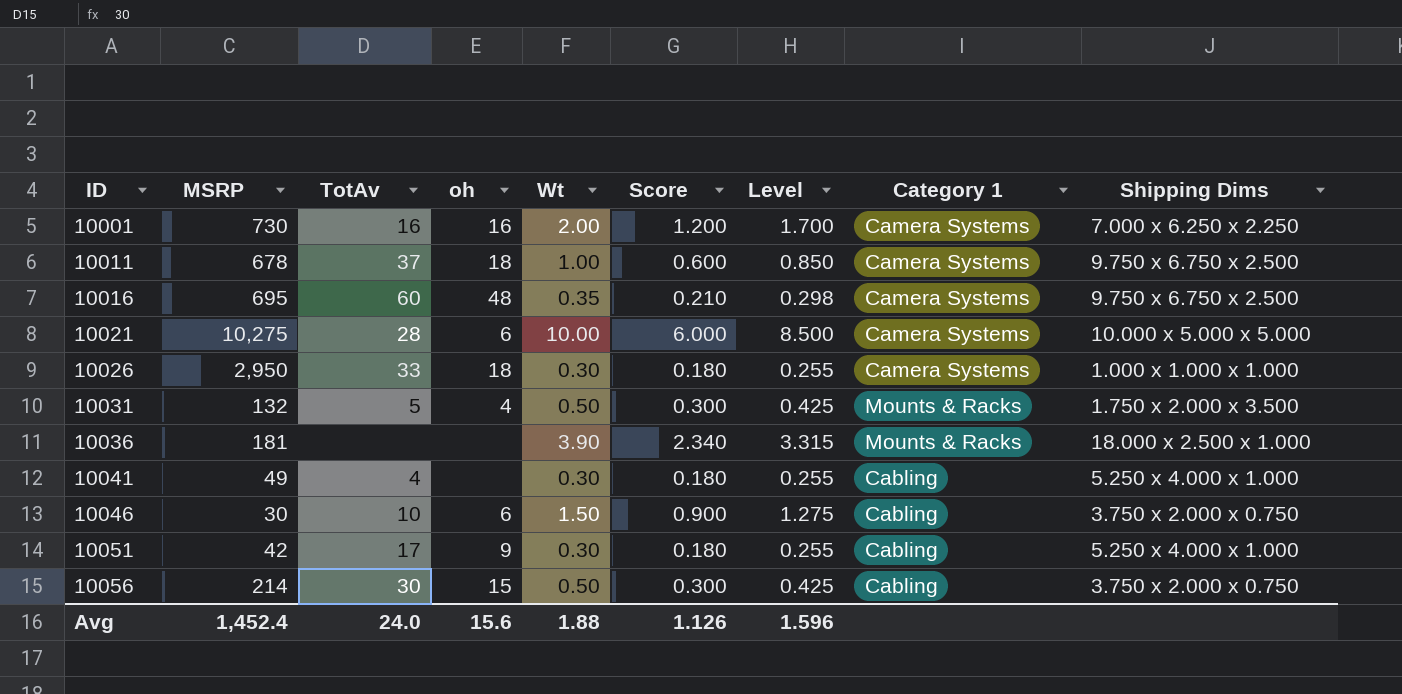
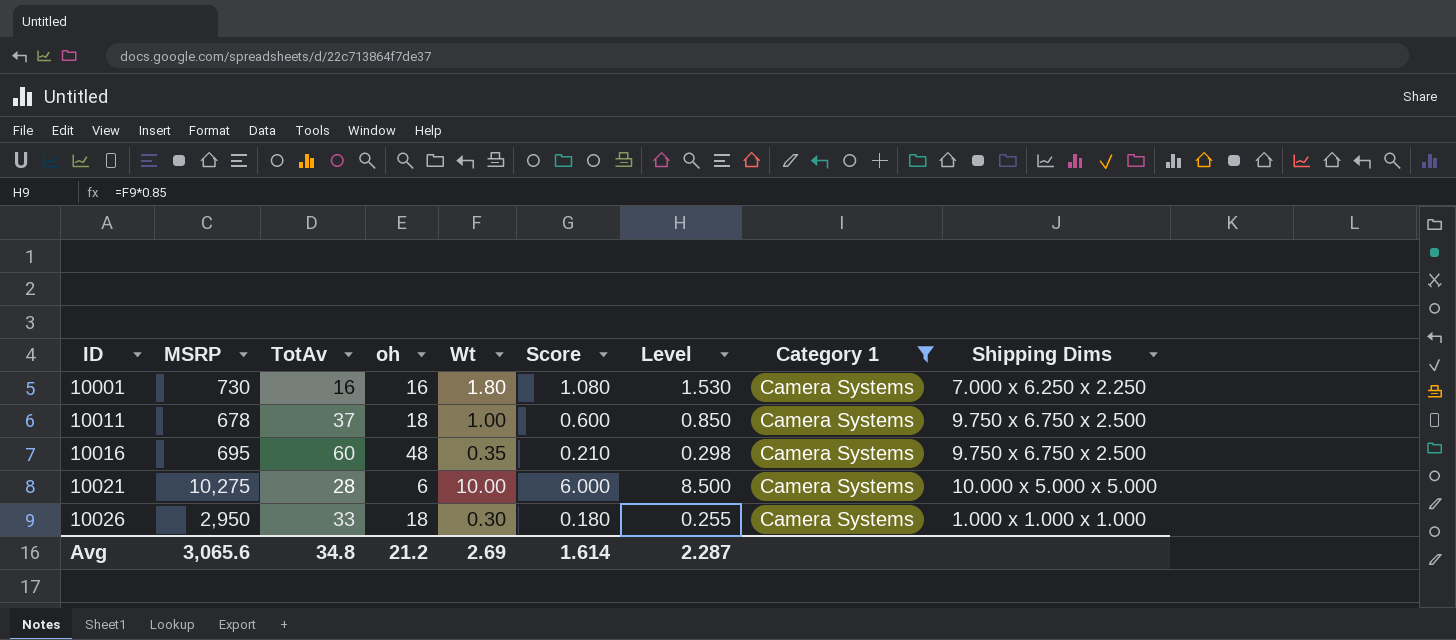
filter: none -> Category 1 = Camera Systems
10001 | Wt: 2.00 -> 1.80
10001 | Score: 1.200 -> 1.080
10001 | Level: 1.700 -> 1.530
Avg | MSRP: 1,452.4 -> 3,065.6
Avg | TotAv: 24.0 -> 34.8
Avg | oh: 15.6 -> 21.2
Avg | Wt: 1.88 -> 2.69
Avg | Score: 1.126 -> 1.614
Avg | Level: 1.596 -> 2.287

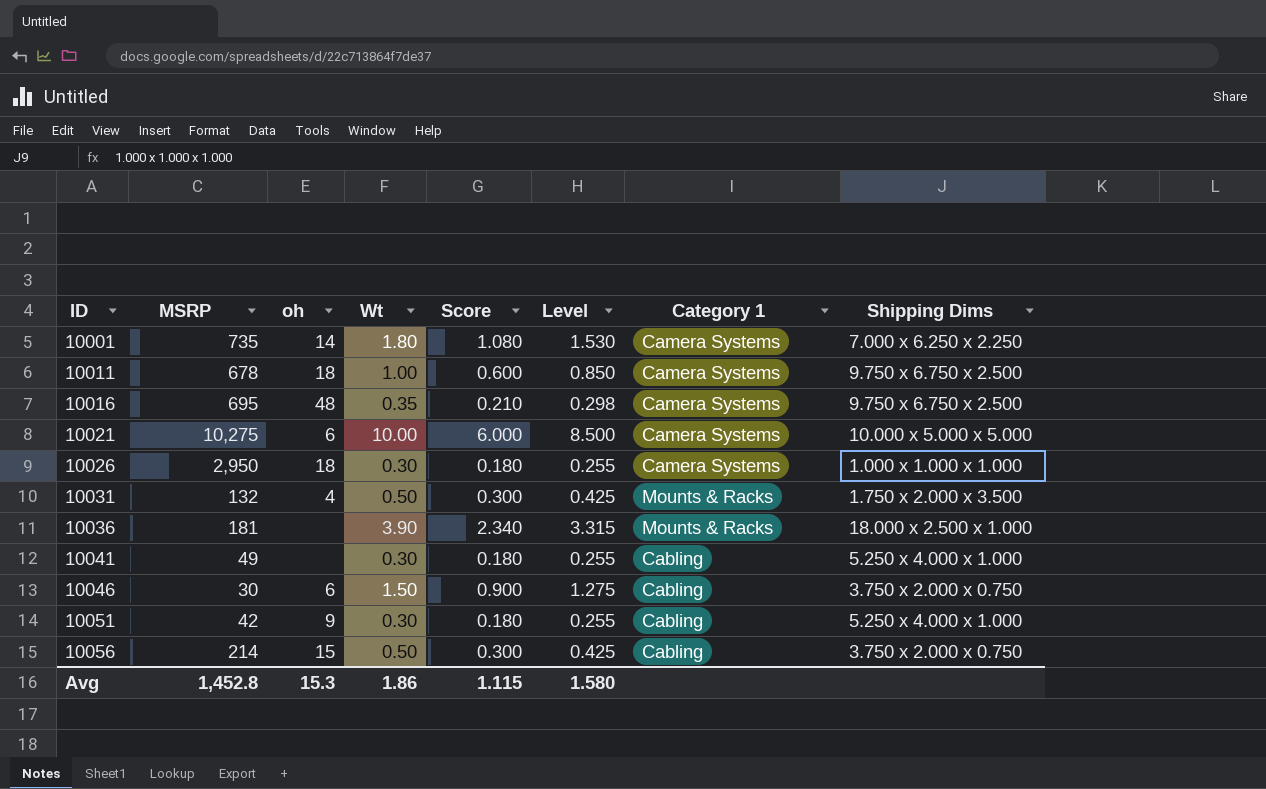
filter: Category 1 = Camera Systems -> none
column TotAv | position: 3 -> none
10001 | MSRP: 730 -> 735
10001 | oh: 16 -> 14
Avg | MSRP: 3,065.6 -> 1,452.8
Avg | oh: 21.2 -> 15.3
Avg | Wt: 2.69 -> 1.86
Avg | Score: 1.614 -> 1.115
Avg | Level: 2.287 -> 1.580

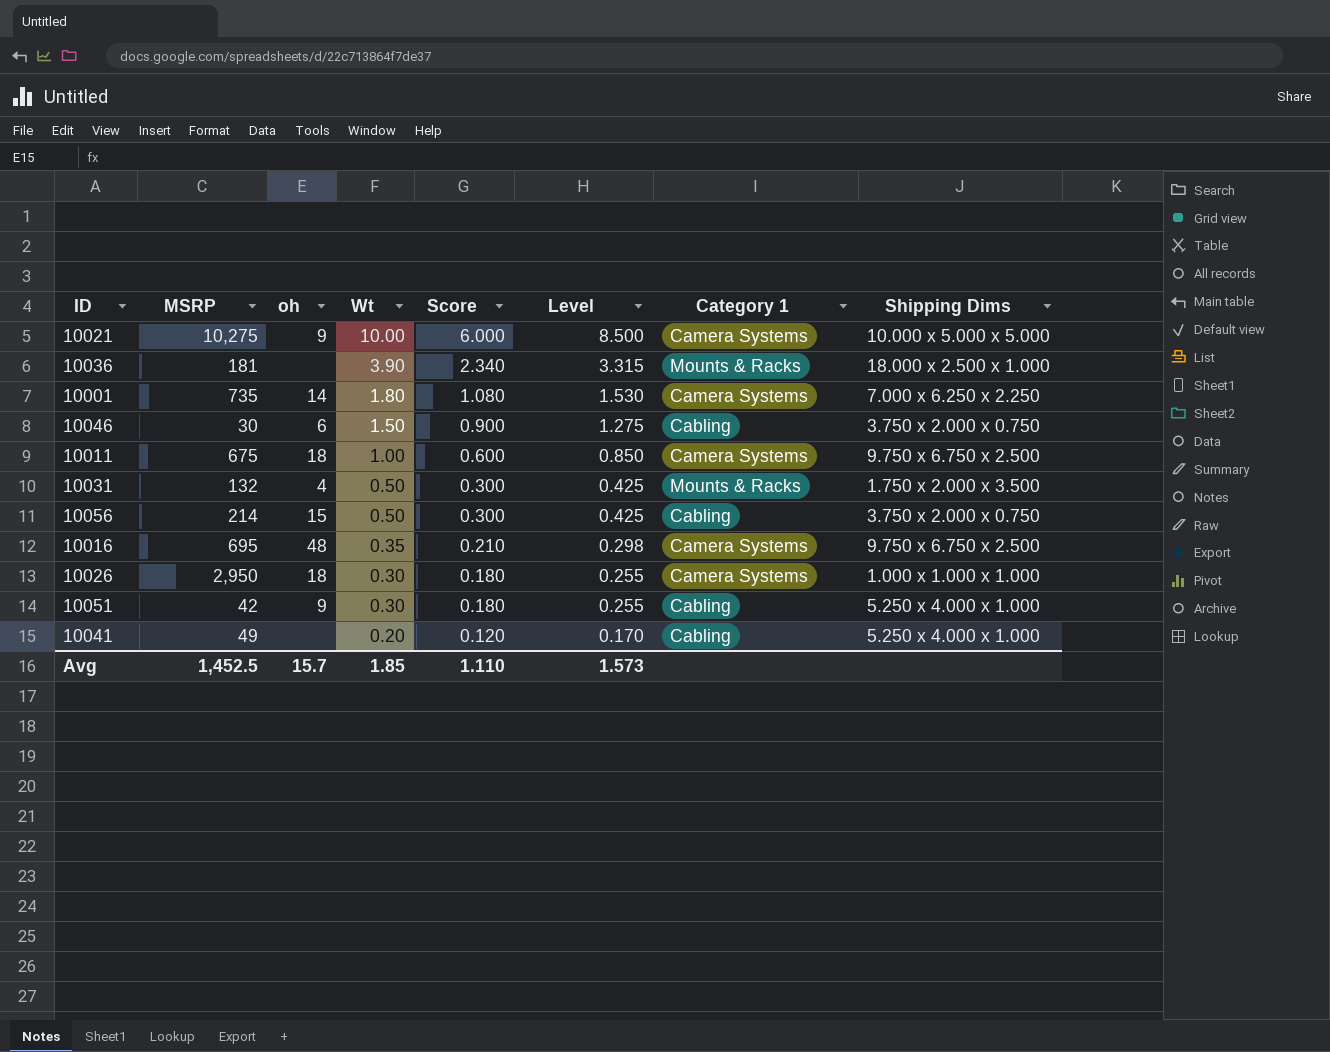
row order: ID ascending -> Wt descending
10021 | oh: 6 -> 9
10011 | MSRP: 678 -> 675
10041 | Wt: 0.30 -> 0.20
10041 | Score: 0.180 -> 0.120
10041 | Level: 0.255 -> 0.170
Avg | MSRP: 1,452.8 -> 1,452.5
Avg | oh: 15.3 -> 15.7
Avg | Wt: 1.86 -> 1.85
Avg | Score: 1.115 -> 1.110
Avg | Level: 1.580 -> 1.573

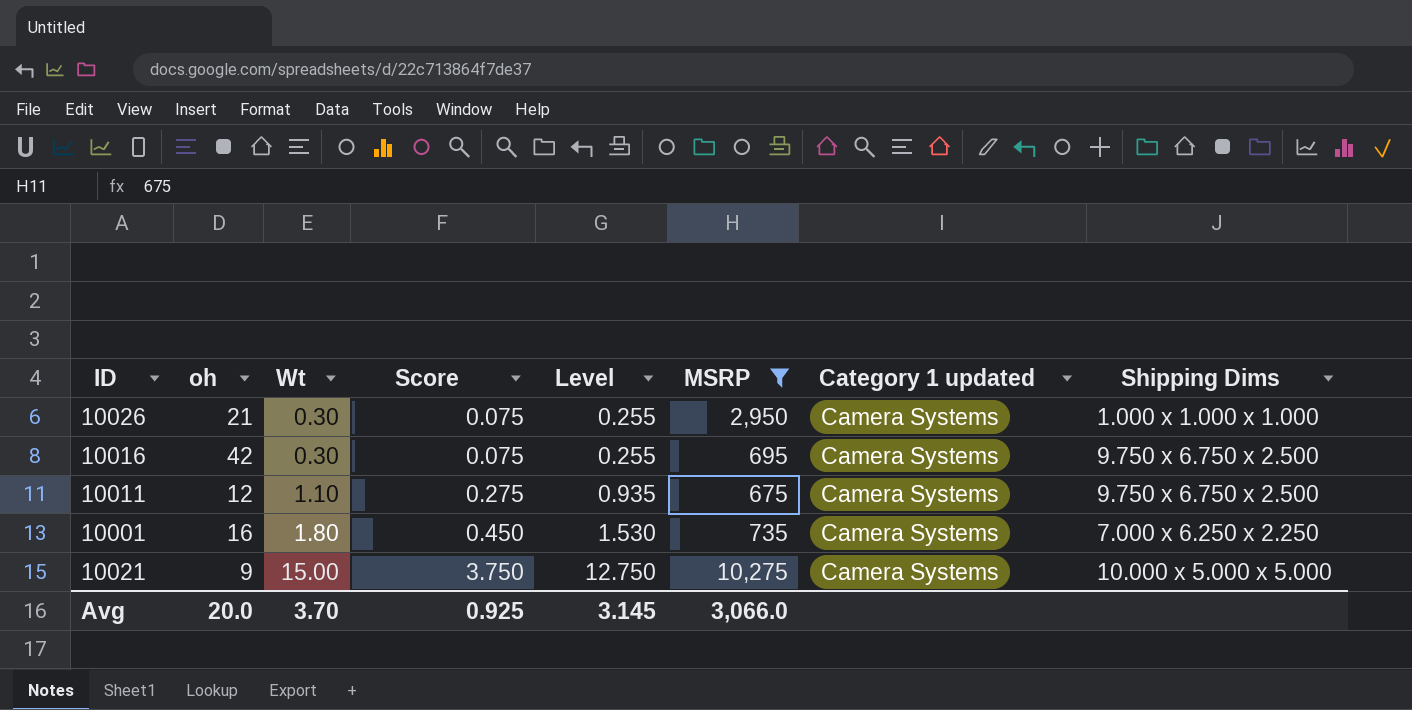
filter: none -> MSRP >= 675
row order: Wt descending -> Wt ascending
column Score | formula: [Wt] * 0.6 -> [Wt] * 0.25
column MSRP | position: 2 -> 6
column name: Category 1 -> Category 1 updated
10026 | oh: 18 -> 21
10016 | oh: 48 -> 42
10016 | Wt: 0.35 -> 0.30
10016 | Level: 0.298 -> 0.255
10011 | oh: 18 -> 12
10011 | Wt: 1.00 -> 1.10
10011 | Level: 0.850 -> 0.935
10001 | oh: 14 -> 16
10021 | Wt: 10.00 -> 15.00
10021 | Level: 8.500 -> 12.750
Avg | oh: 15.7 -> 20.0
Avg | Wt: 1.85 -> 3.70
Avg | Score: 1.110 -> 0.925
Avg | Level: 1.573 -> 3.145
Avg | MSRP: 1,452.5 -> 3,066.0

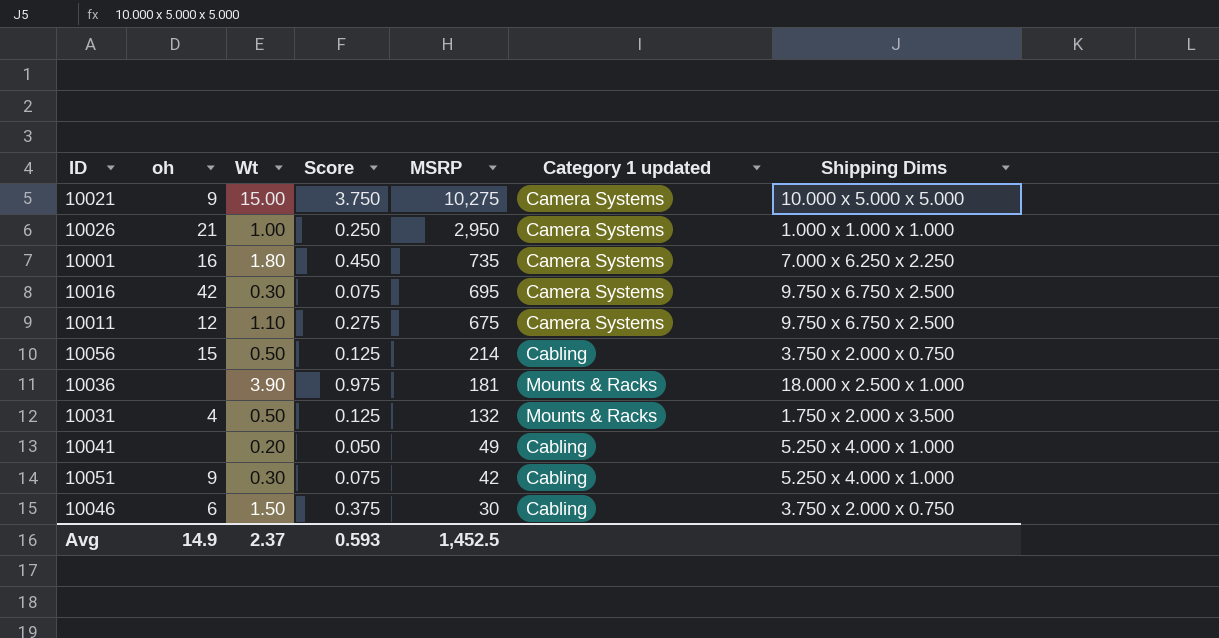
filter: MSRP >= 675 -> none
row order: Wt ascending -> MSRP descending
column Level | formula: [Wt] * 0.85 -> none
10026 | Wt: 0.30 -> 1.00
10026 | Score: 0.075 -> 0.250
Avg | oh: 20.0 -> 14.9
Avg | Wt: 3.70 -> 2.37
Avg | Score: 0.925 -> 0.593
Avg | MSRP: 3,066.0 -> 1,452.5

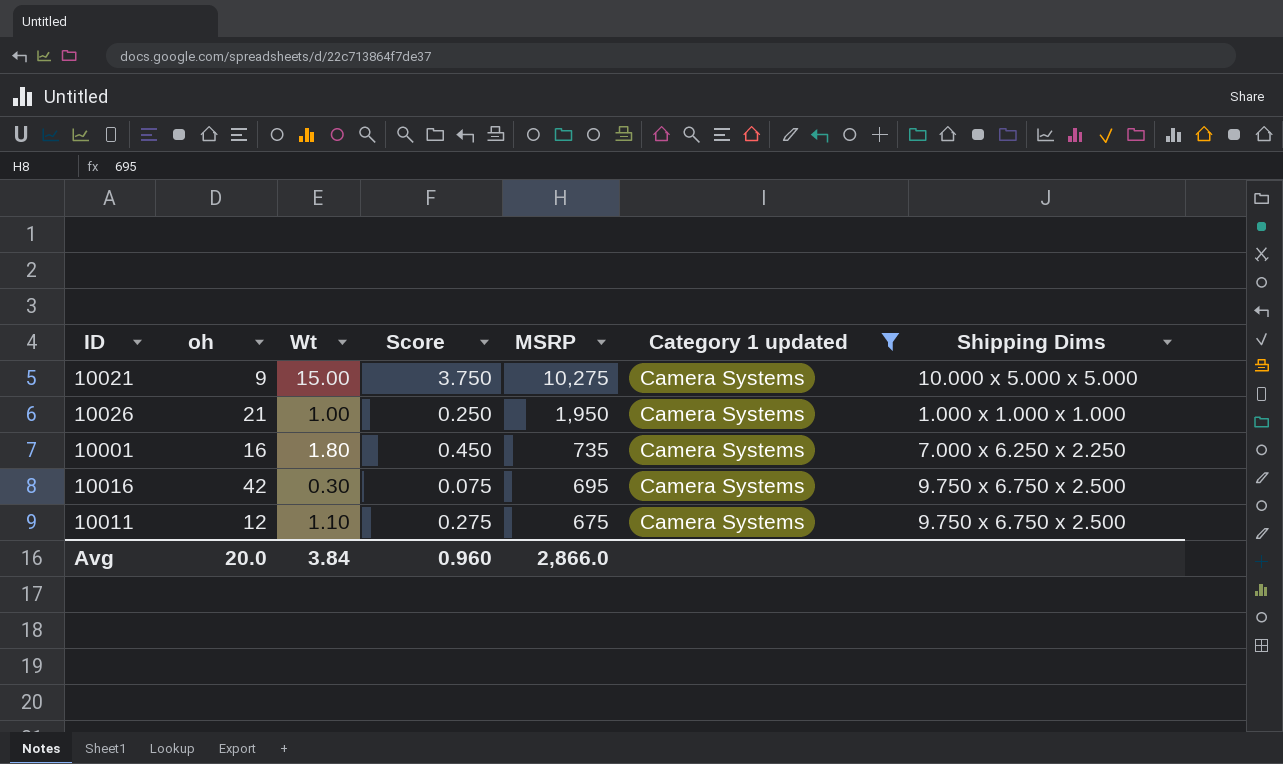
filter: none -> Category 1 updated = Camera Systems
10026 | MSRP: 2,950 -> 1,950
Avg | oh: 14.9 -> 20.0
Avg | Wt: 2.37 -> 3.84
Avg | Score: 0.593 -> 0.960
Avg | MSRP: 1,452.5 -> 2,866.0

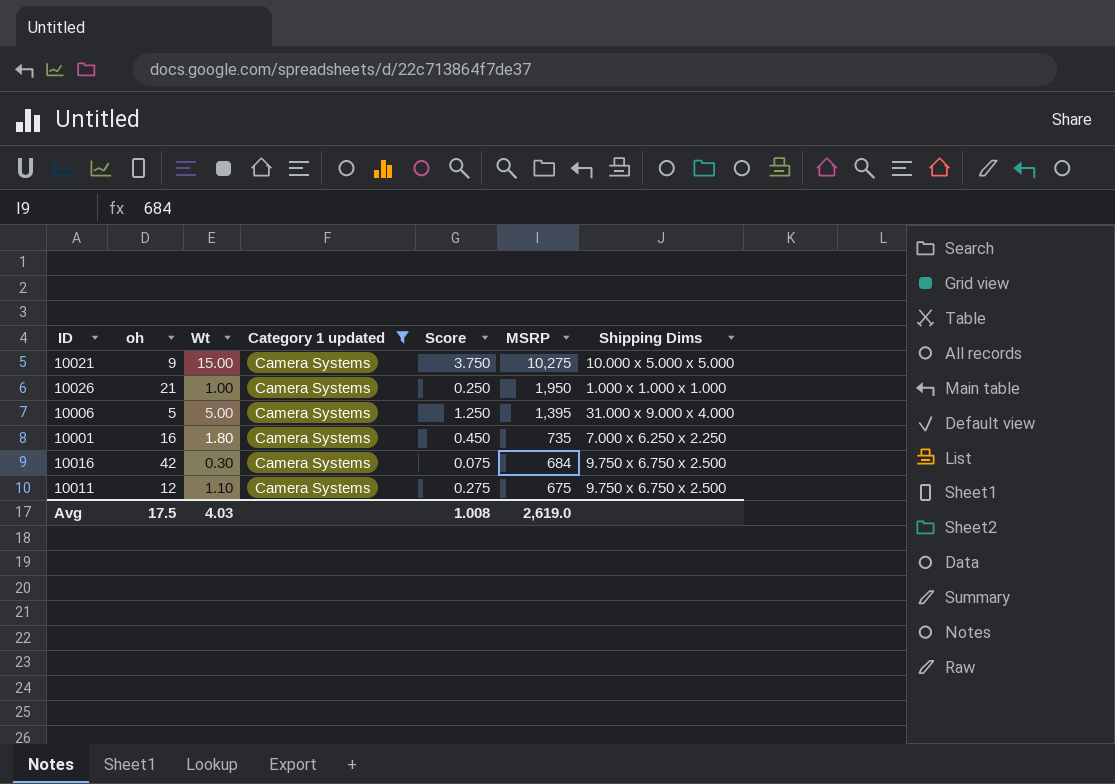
column Category 1 updated | position: 6 -> 4
row 10006: none -> 5 | 5.00 | Camera Systems | 1.250 | 1,395 | 31.000 x 9.000 x 4.000
10016 | MSRP: 695 -> 684
Avg | oh: 20.0 -> 17.5
Avg | Wt: 3.84 -> 4.03
Avg | Score: 0.960 -> 1.008
Avg | MSRP: 2,866.0 -> 2,619.0

